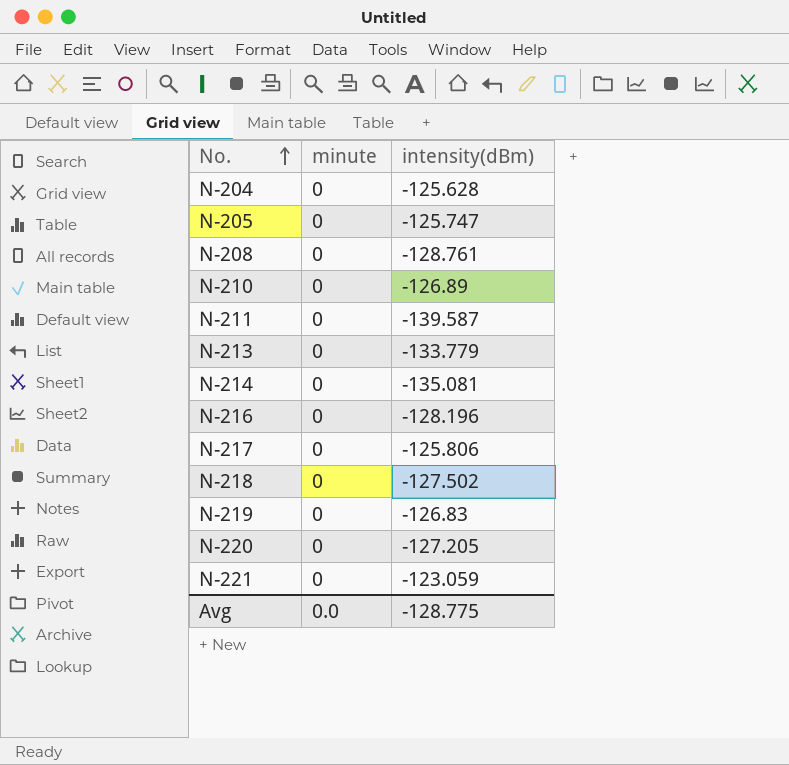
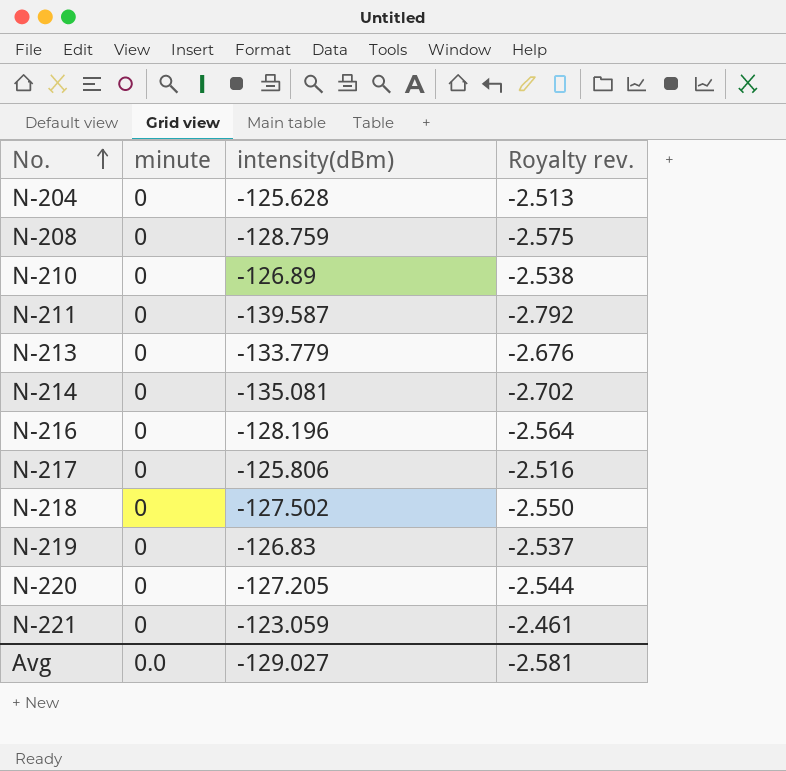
column Royalty rev. | formula: none -> [intensity(dBm)] * 0.02
row N-205: 0 | -125.747 -> none
N-208 | intensity(dBm): -128.761 -> -128.759
Avg | intensity(dBm): -128.775 -> -129.027

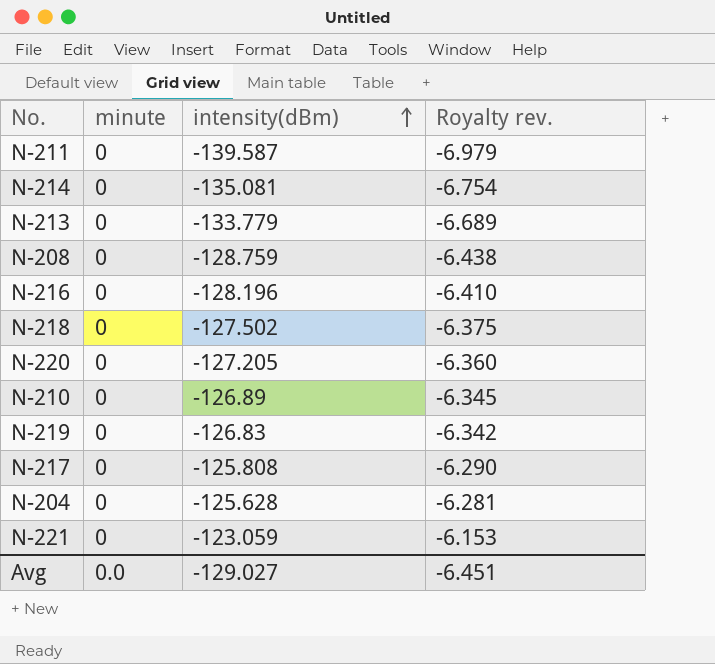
row order: No. ascending -> intensity(dBm) ascending
column Royalty rev. | formula: [intensity(dBm)] * 0.02 -> [intensity(dBm)] * 0.05
N-217 | intensity(dBm): -125.806 -> -125.808
Avg | Royalty rev.: -2.581 -> -6.451

